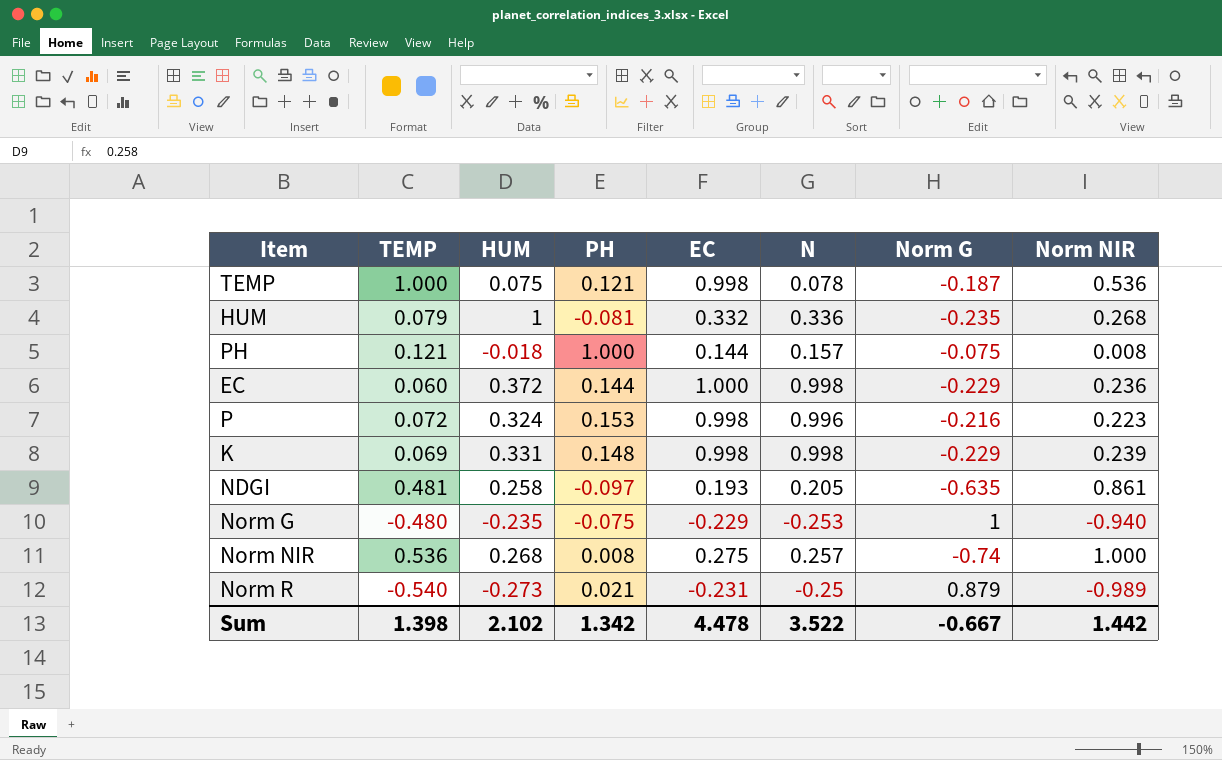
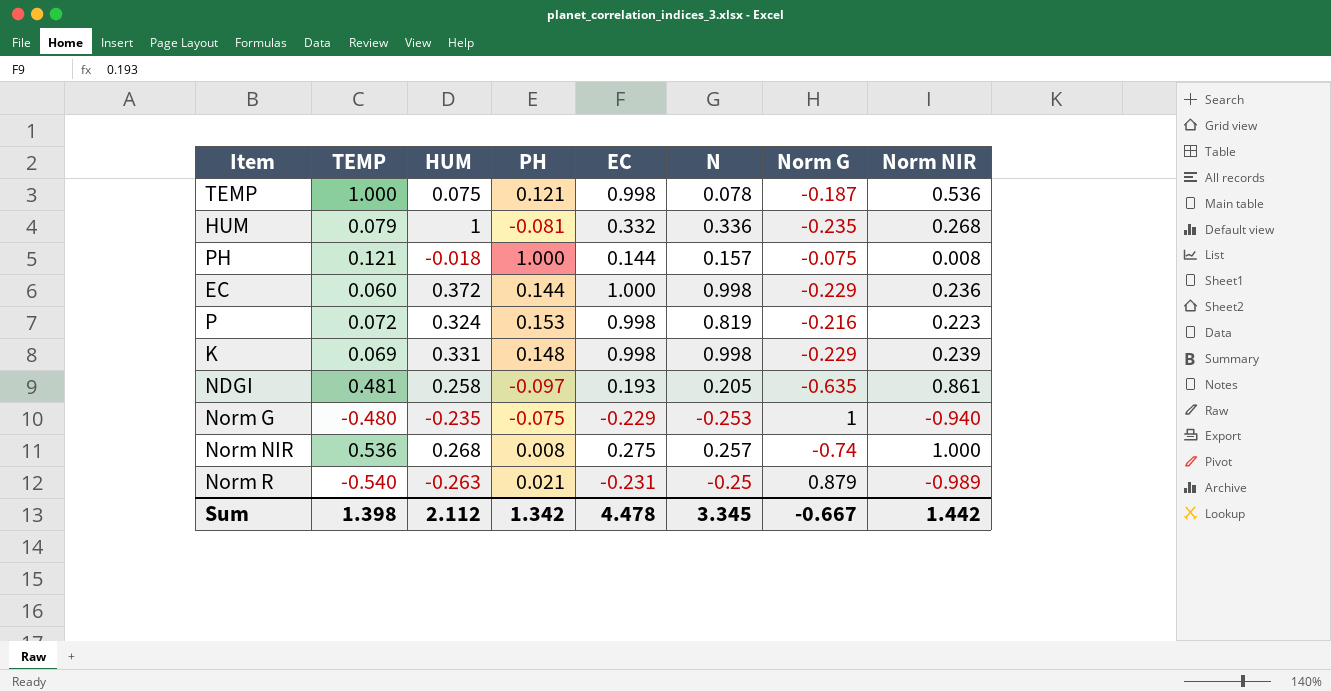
P | N: 0.996 -> 0.819
Norm R | HUM: -0.273 -> -0.263
Sum | HUM: 2.102 -> 2.112
Sum | N: 3.522 -> 3.345

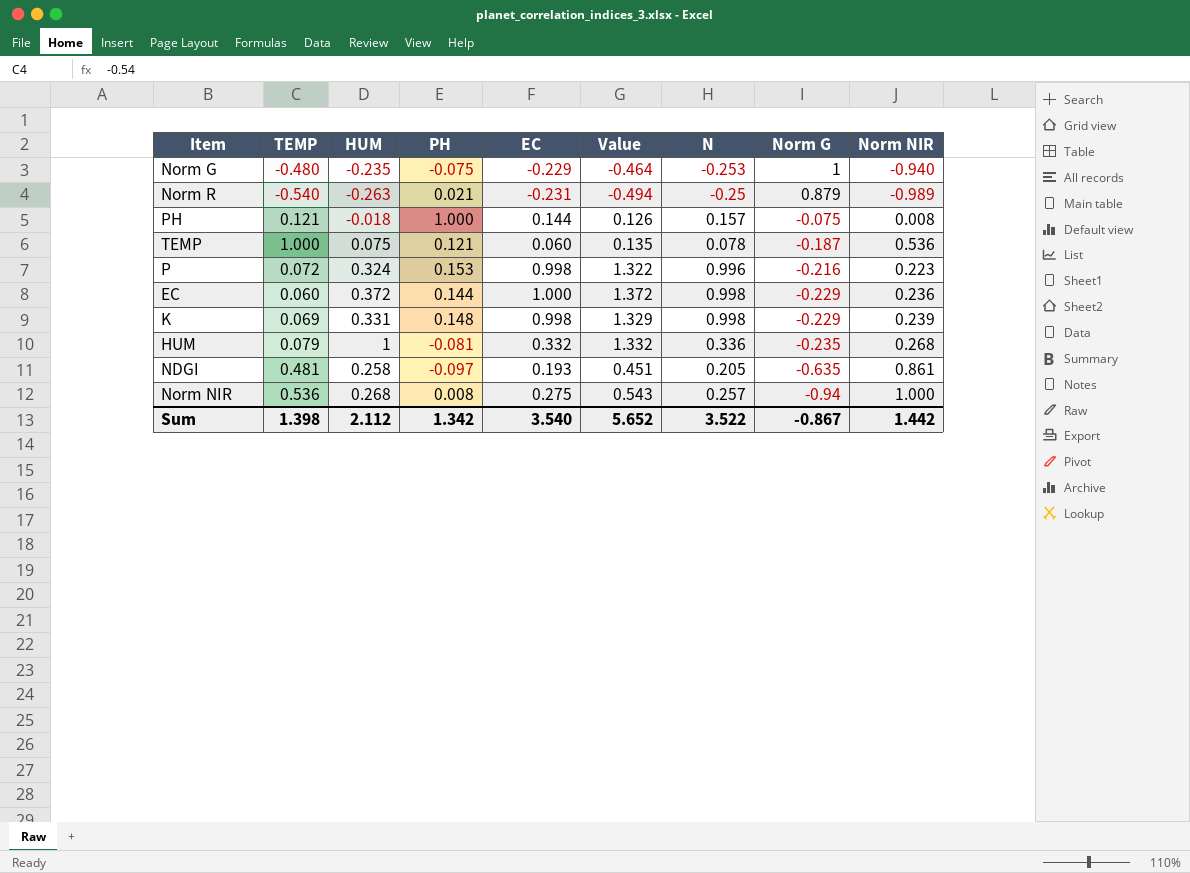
row order: none -> Norm G descending
column Value | formula: none -> [HUM] + [EC]
TEMP | EC: 0.998 -> 0.060
P | N: 0.819 -> 0.996
Norm NIR | Norm G: -0.74 -> -0.94
Sum | EC: 4.478 -> 3.540
Sum | N: 3.345 -> 3.522
Sum | Norm G: -0.667 -> -0.867

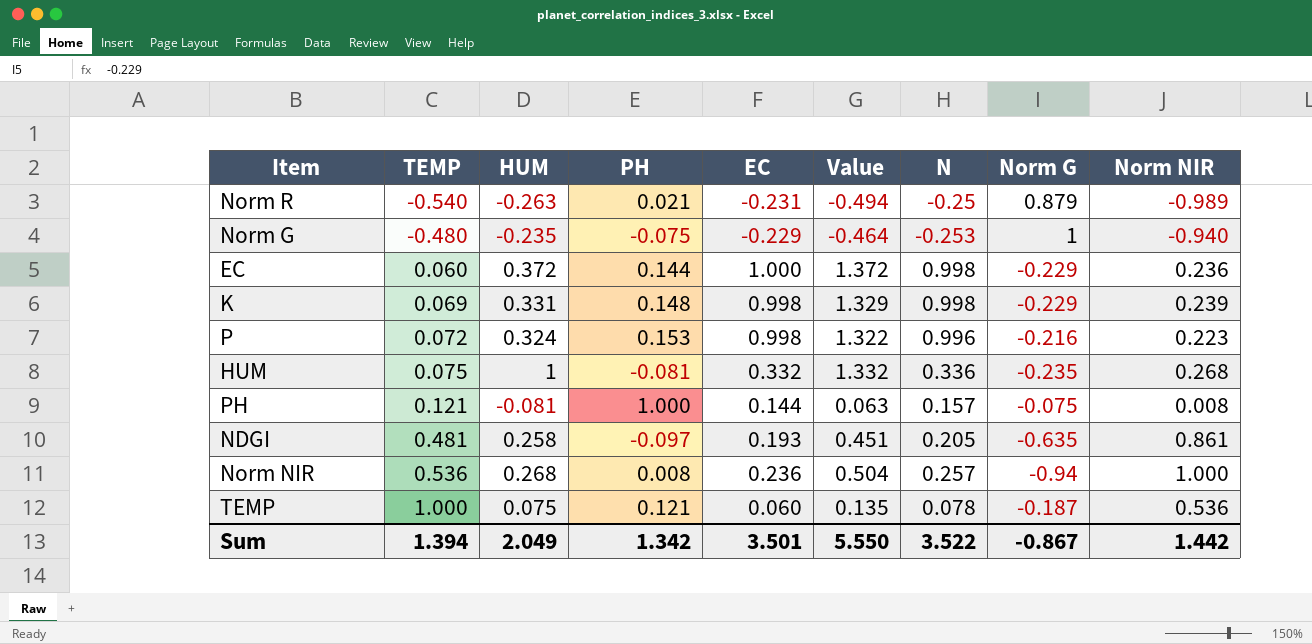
row order: Norm G descending -> TEMP ascending
HUM | TEMP: 0.079 -> 0.075
PH | HUM: -0.018 -> -0.081
PH | Value: 0.126 -> 0.063
Norm NIR | EC: 0.275 -> 0.236
Norm NIR | Value: 0.543 -> 0.504
Sum | TEMP: 1.398 -> 1.394
Sum | HUM: 2.112 -> 2.049
Sum | EC: 3.540 -> 3.501
Sum | Value: 5.652 -> 5.550

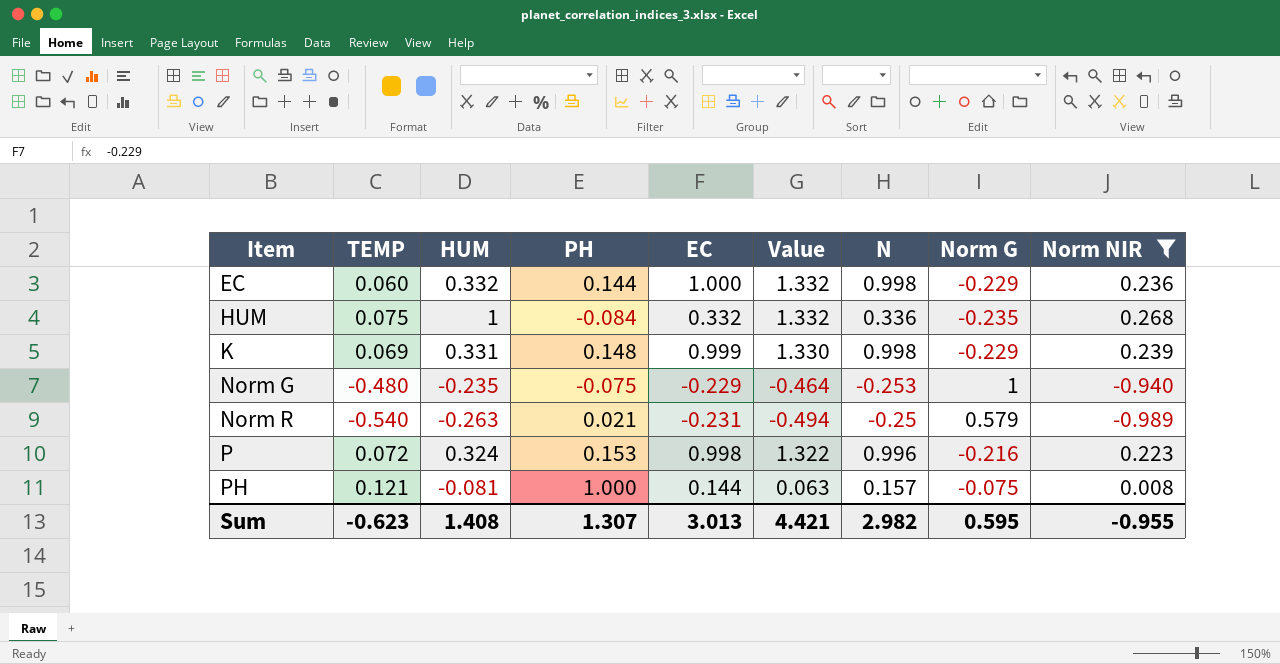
filter: none -> Norm NIR <= 0.268
row order: TEMP ascending -> Item ascending
EC | HUM: 0.372 -> 0.332
EC | Value: 1.372 -> 1.332
HUM | PH: -0.081 -> -0.084
K | EC: 0.998 -> 0.999
K | Value: 1.329 -> 1.330
Norm R | Norm G: 0.879 -> 0.579
Sum | TEMP: 1.394 -> -0.623
Sum | HUM: 2.049 -> 1.408
Sum | PH: 1.342 -> 1.307
Sum | EC: 3.501 -> 3.013
Sum | Value: 5.550 -> 4.421
Sum | N: 3.522 -> 2.982
Sum | Norm G: -0.867 -> 0.595
Sum | Norm NIR: 1.442 -> -0.955

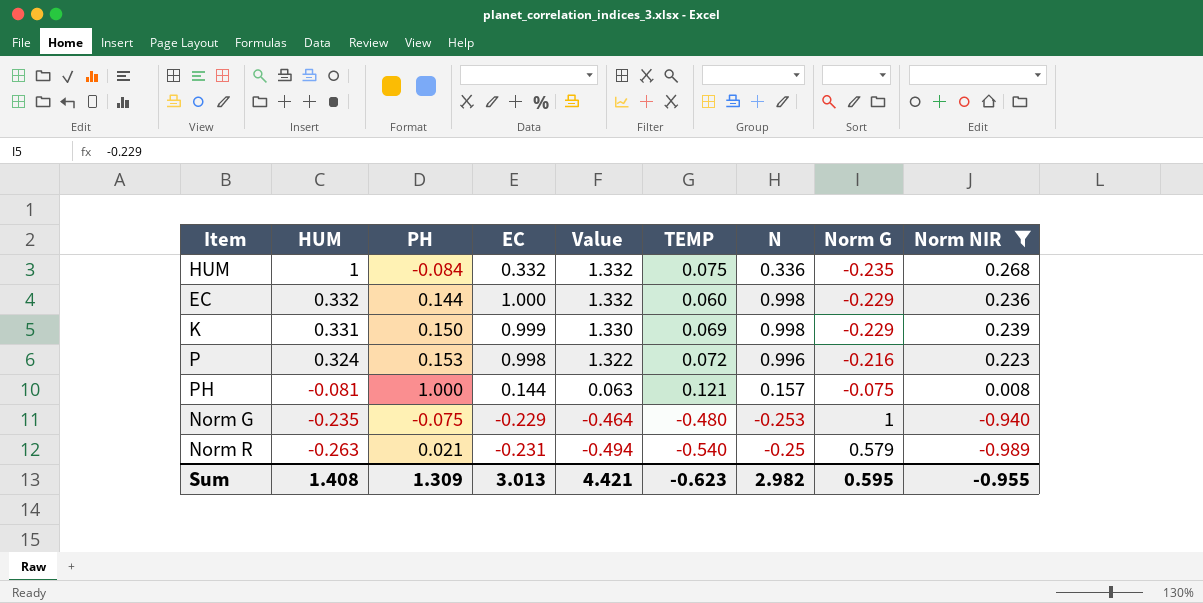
row order: Item ascending -> HUM descending
column TEMP | position: 2 -> 6
K | PH: 0.148 -> 0.150
Sum | PH: 1.307 -> 1.309

